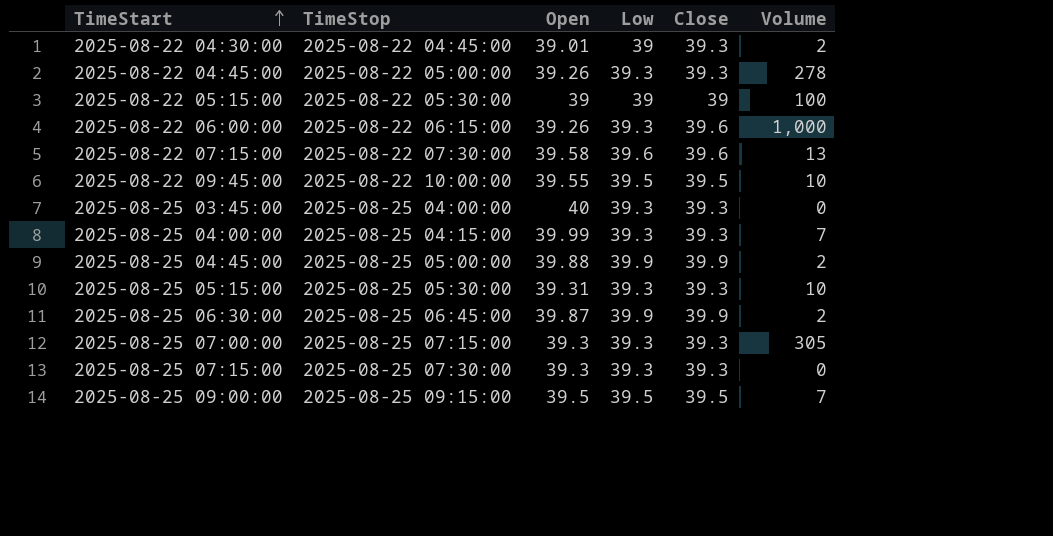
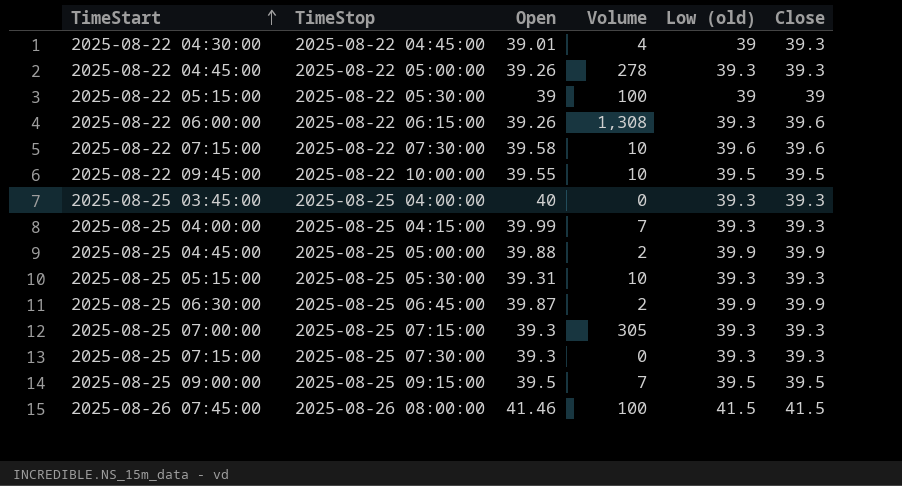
column Volume | position: 6 -> 4
column name: Low -> Low (old)
2025-08-22 04:30:00 | Volume: 2 -> 4
2025-08-22 06:00:00 | Volume: 1,000 -> 1,308
2025-08-22 07:15:00 | Volume: 13 -> 10
row 2025-08-26 07:45:00: none -> 2025-08-26 08:00:00 | 41.46 | 100 | 41.5 | 41.5

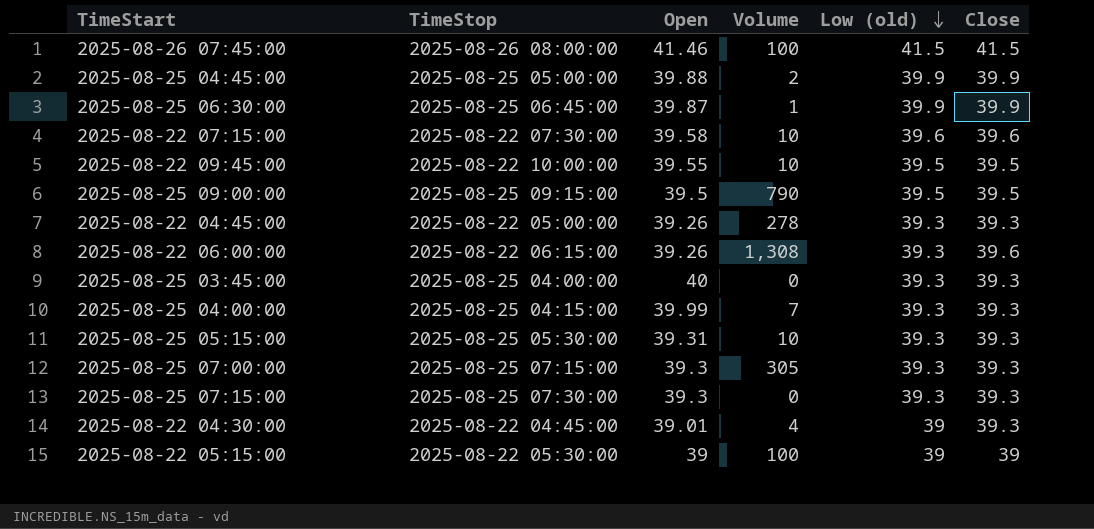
row order: TimeStart ascending -> Low (old) descending
2025-08-25 06:30:00 | Volume: 2 -> 1
2025-08-25 09:00:00 | Volume: 7 -> 790

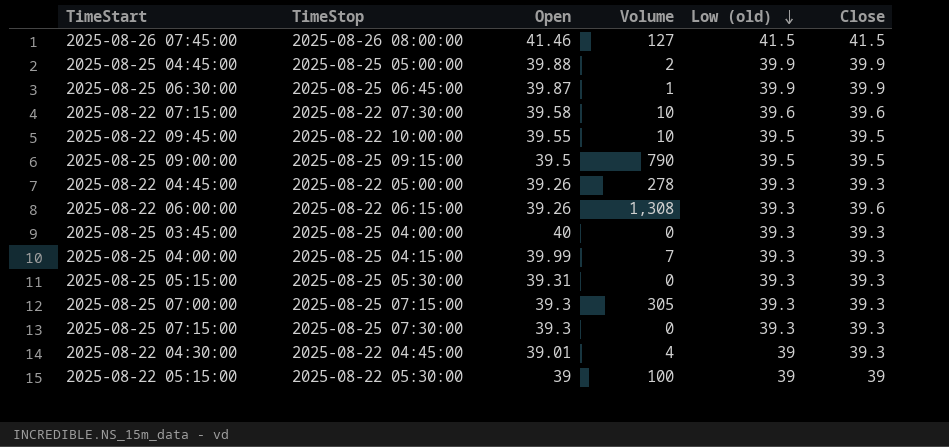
2025-08-26 07:45:00 | Volume: 100 -> 127
2025-08-25 05:15:00 | Volume: 10 -> 0

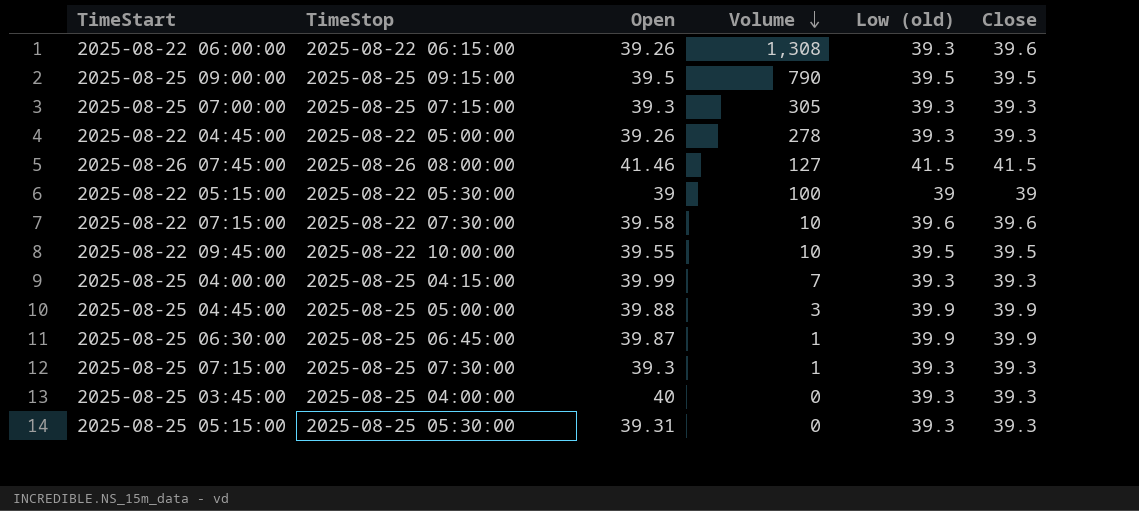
row order: Low (old) descending -> Volume descending
row 2025-08-22 04:30:00: 2025-08-22 04:45:00 | 39.01 | 4 | 39 | 39.3 -> none
2025-08-25 04:45:00 | Volume: 2 -> 3
2025-08-25 07:15:00 | Volume: 0 -> 1

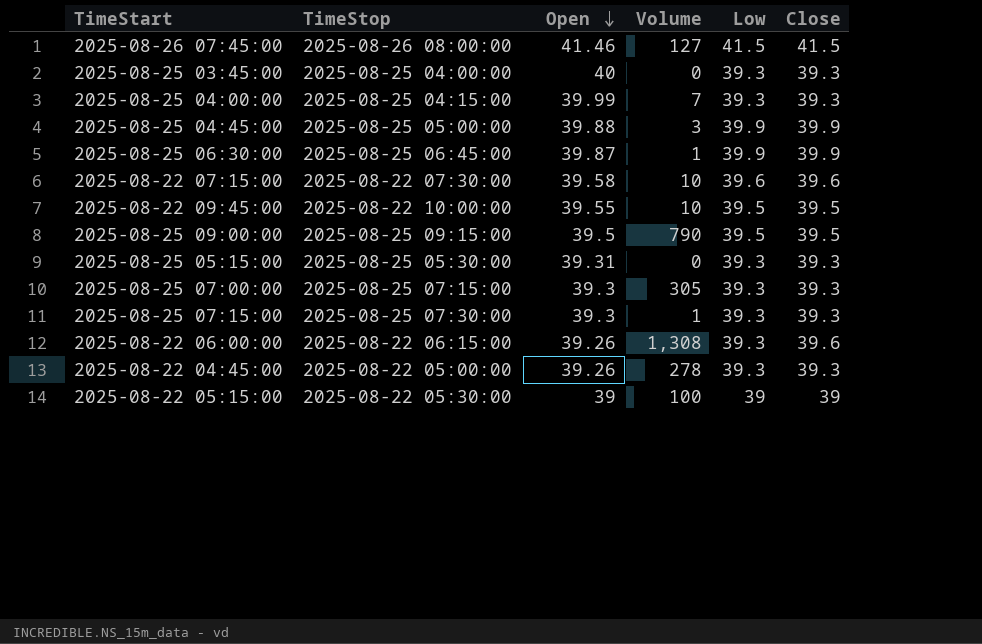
row order: Volume descending -> Open descending
column name: Low (old) -> Low

